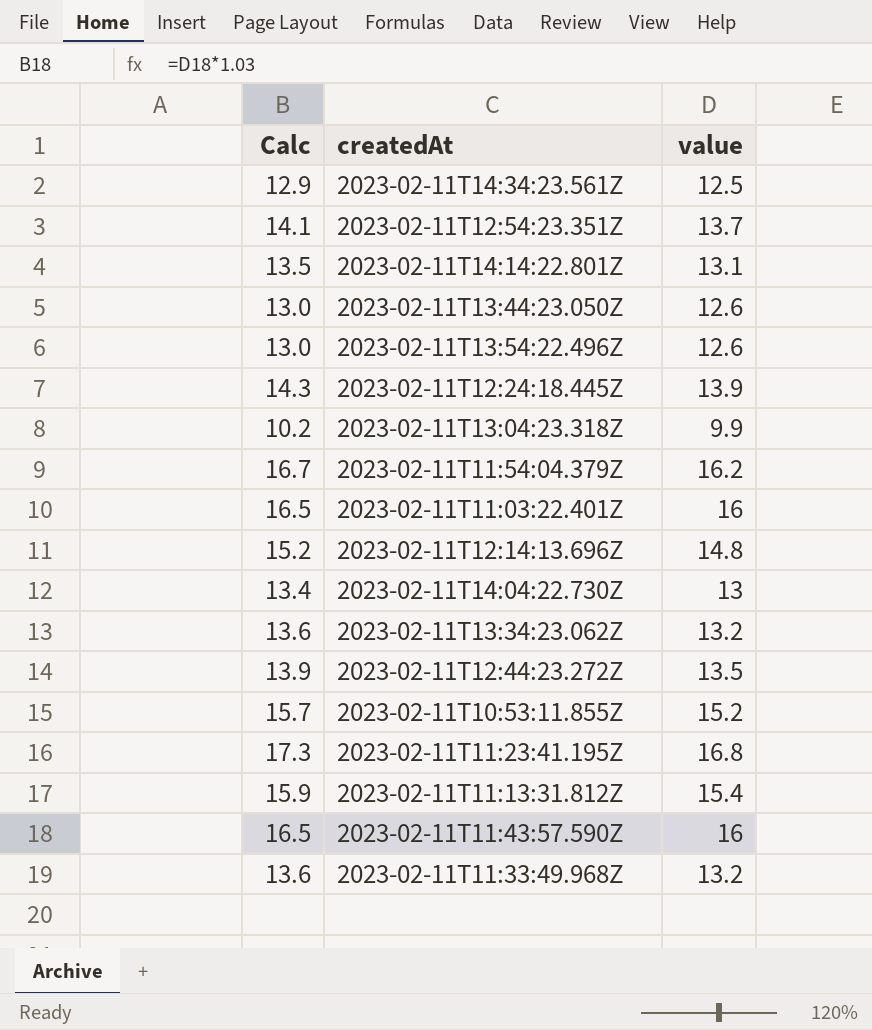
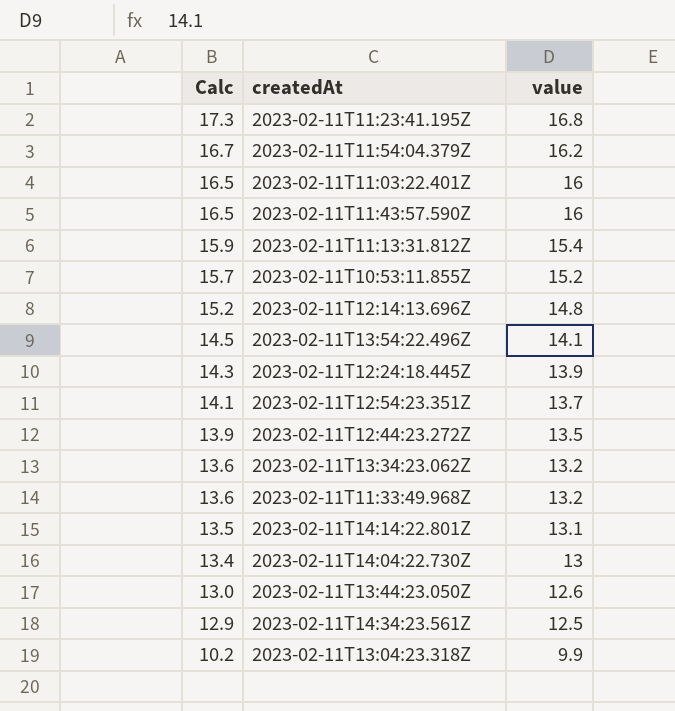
row order: none -> Calc descending
2023-02-11T13:54:22.496Z | Calc: 13.0 -> 14.5
2023-02-11T13:54:22.496Z | value: 12.6 -> 14.1

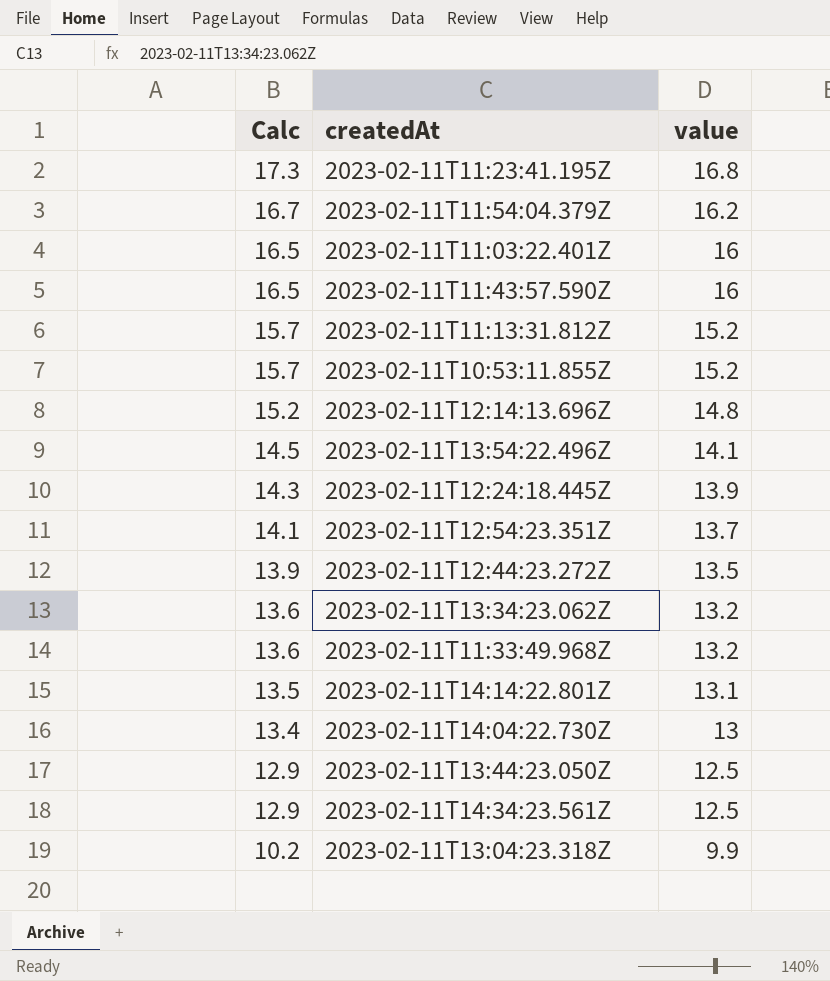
2023-02-11T11:13:31.812Z | Calc: 15.9 -> 15.7
2023-02-11T11:13:31.812Z | value: 15.4 -> 15.2
2023-02-11T13:44:23.050Z | Calc: 13.0 -> 12.9
2023-02-11T13:44:23.050Z | value: 12.6 -> 12.5

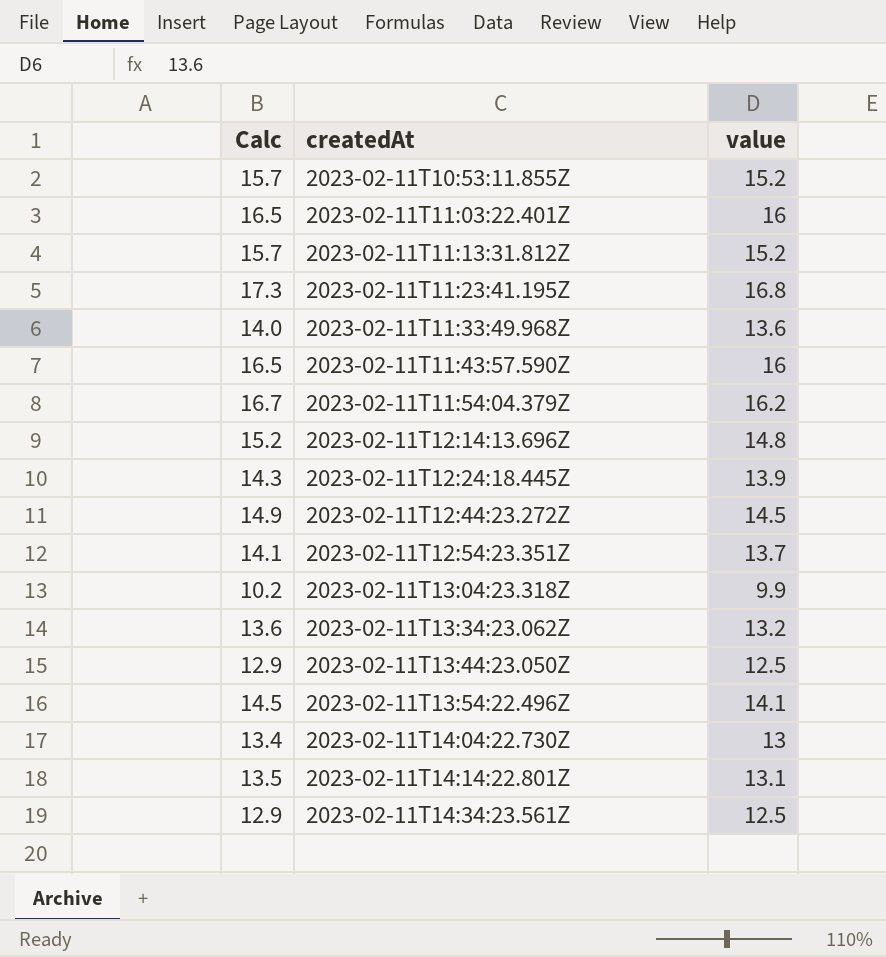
row order: Calc descending -> createdAt ascending
2023-02-11T11:33:49.968Z | Calc: 13.6 -> 14.0
2023-02-11T11:33:49.968Z | value: 13.2 -> 13.6
2023-02-11T12:44:23.272Z | Calc: 13.9 -> 14.9
2023-02-11T12:44:23.272Z | value: 13.5 -> 14.5

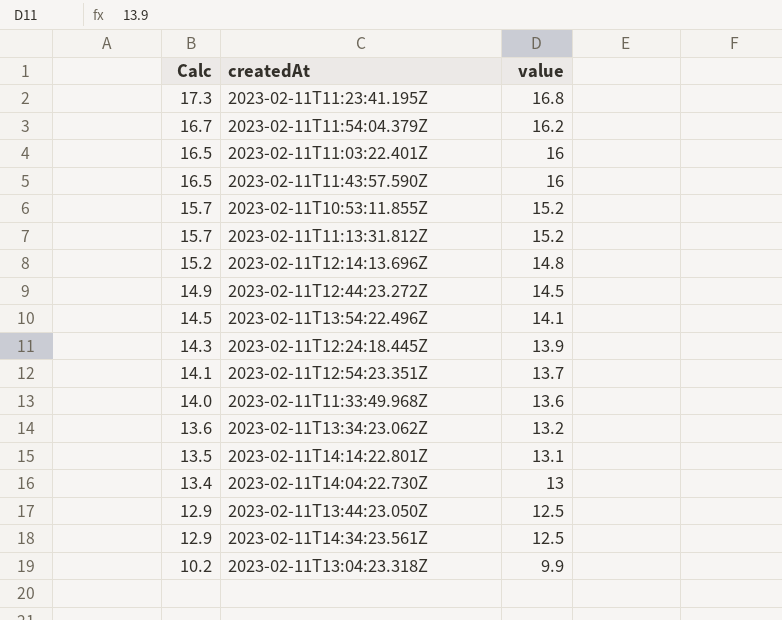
row order: createdAt ascending -> Calc descending

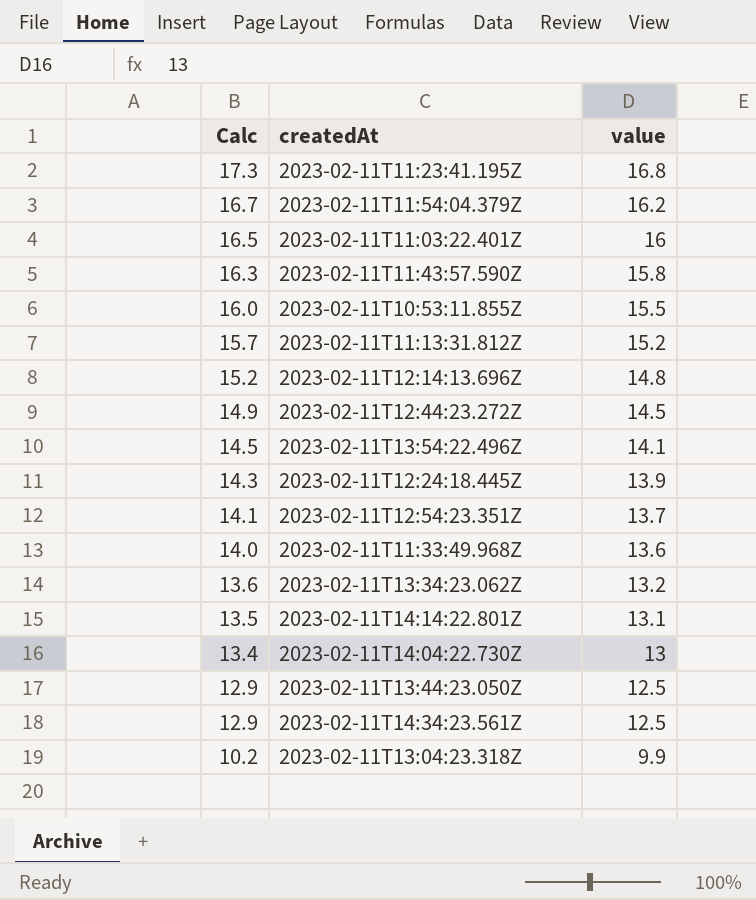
2023-02-11T11:43:57.590Z | Calc: 16.5 -> 16.3
2023-02-11T11:43:57.590Z | value: 16 -> 15.8
2023-02-11T10:53:11.855Z | Calc: 15.7 -> 16.0
2023-02-11T10:53:11.855Z | value: 15.2 -> 15.5

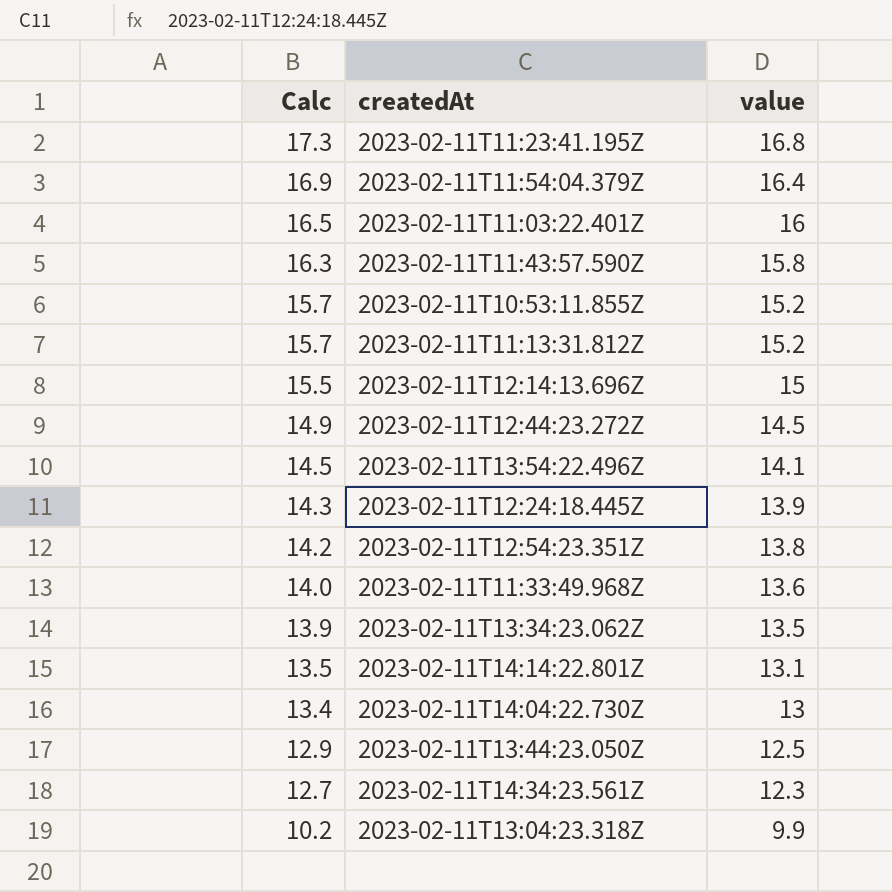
2023-02-11T11:54:04.379Z | Calc: 16.7 -> 16.9
2023-02-11T11:54:04.379Z | value: 16.2 -> 16.4
2023-02-11T10:53:11.855Z | Calc: 16.0 -> 15.7
2023-02-11T10:53:11.855Z | value: 15.5 -> 15.2
2023-02-11T12:14:13.696Z | Calc: 15.2 -> 15.5
2023-02-11T12:14:13.696Z | value: 14.8 -> 15
2023-02-11T12:54:23.351Z | Calc: 14.1 -> 14.2
2023-02-11T12:54:23.351Z | value: 13.7 -> 13.8
2023-02-11T13:34:23.062Z | Calc: 13.6 -> 13.9
2023-02-11T13:34:23.062Z | value: 13.2 -> 13.5
2023-02-11T14:34:23.561Z | Calc: 12.9 -> 12.7
2023-02-11T14:34:23.561Z | value: 12.5 -> 12.3

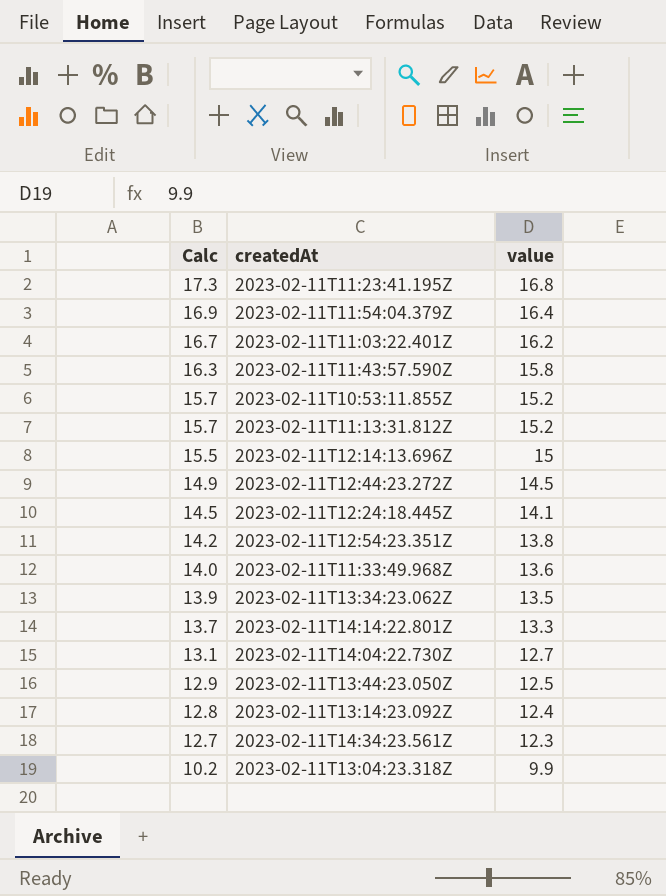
row 2023-02-11T13:54:22.496Z: 14.5 | 14.1 -> none
2023-02-11T11:03:22.401Z | Calc: 16.5 -> 16.7
2023-02-11T11:03:22.401Z | value: 16 -> 16.2
2023-02-11T12:24:18.445Z | Calc: 14.3 -> 14.5
2023-02-11T12:24:18.445Z | value: 13.9 -> 14.1
2023-02-11T14:14:22.801Z | Calc: 13.5 -> 13.7
2023-02-11T14:14:22.801Z | value: 13.1 -> 13.3
2023-02-11T14:04:22.730Z | Calc: 13.4 -> 13.1
2023-02-11T14:04:22.730Z | value: 13 -> 12.7
row 2023-02-11T13:14:23.092Z: none -> 12.8 | 12.4

